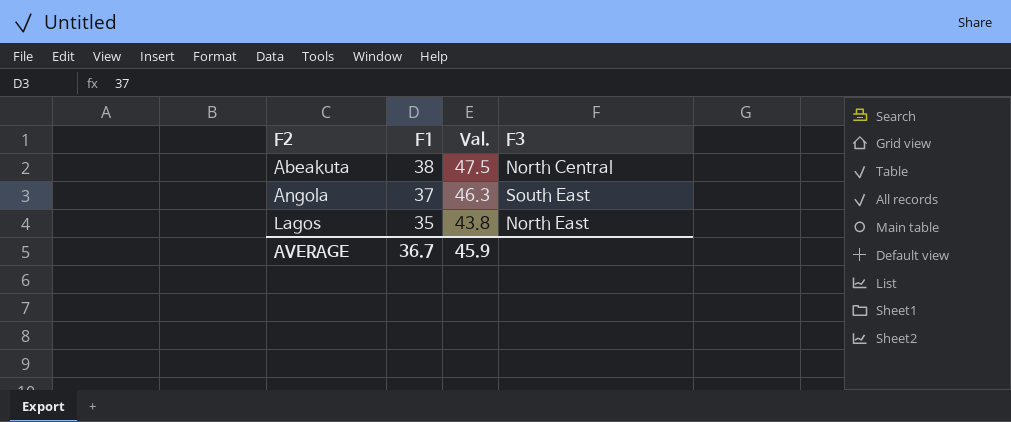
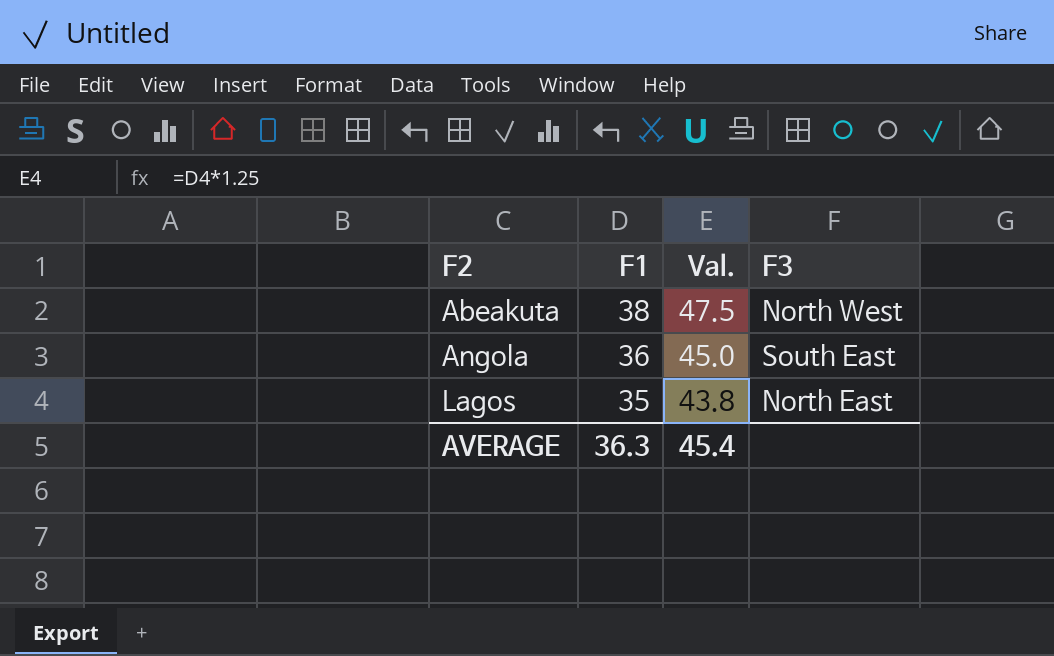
Abeakuta | F3: North Central -> North West
Angola | F1: 37 -> 36
Angola | Val.: 46.3 -> 45.0
AVERAGE | F1: 36.7 -> 36.3
AVERAGE | Val.: 45.9 -> 45.4

